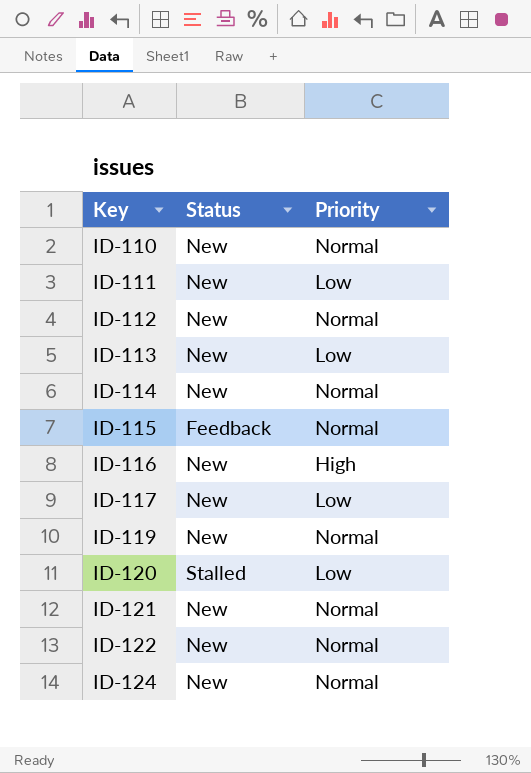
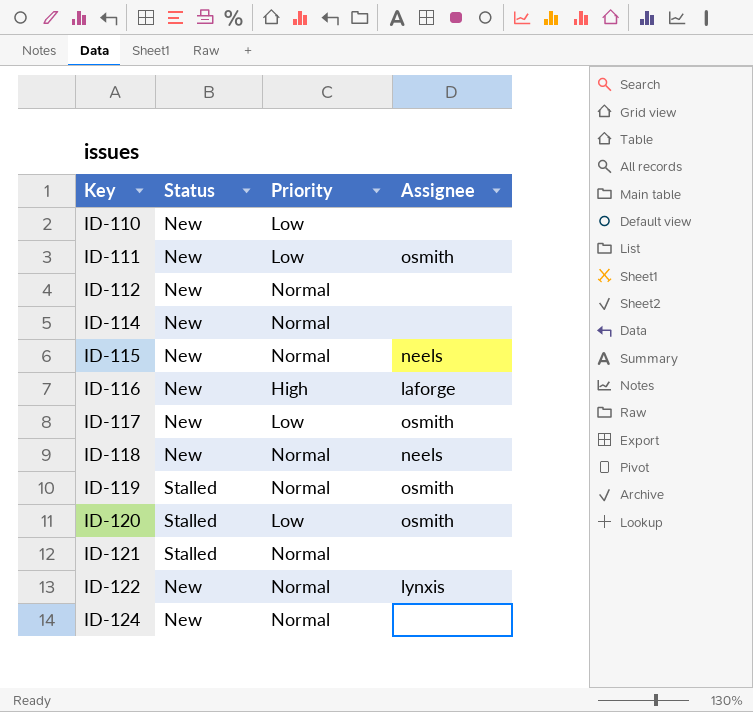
column Assignee | position: none -> 4
row ID-113: New | Low -> none
ID-110 | Priority: Normal -> Low
ID-115 | Status: Feedback -> New
row ID-118: none -> New | Normal | neels
ID-119 | Status: New -> Stalled
ID-121 | Status: New -> Stalled

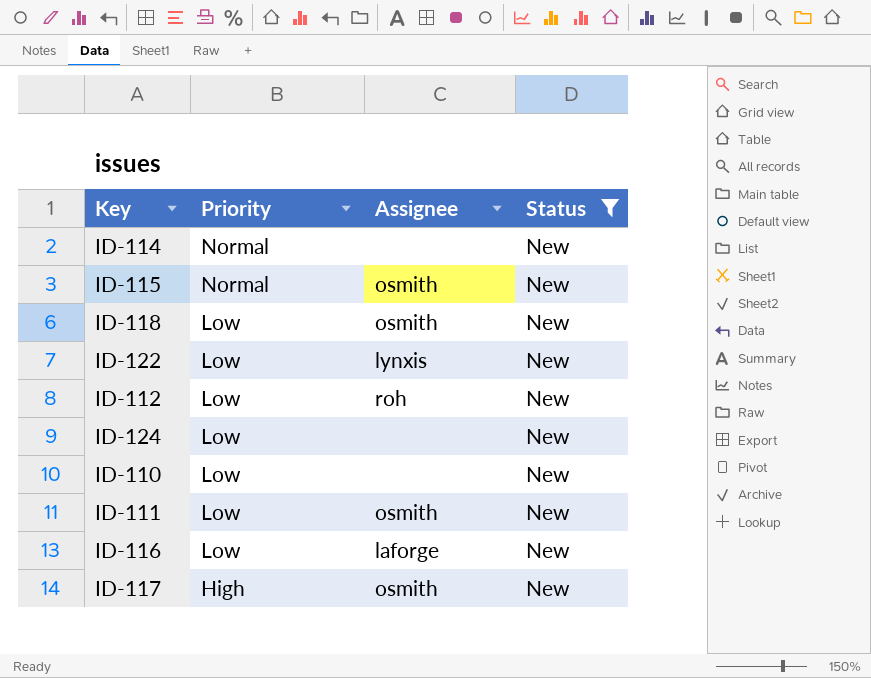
filter: none -> Status = New
row order: Key ascending -> Priority descending
column Status | position: 2 -> 4
ID-115 | Assignee: neels -> osmith
ID-118 | Priority: Normal -> Low
ID-118 | Assignee: neels -> osmith
ID-122 | Priority: Normal -> Low
ID-112 | Priority: Normal -> Low
ID-112 | Assignee: none -> roh
ID-124 | Priority: Normal -> Low
ID-116 | Priority: High -> Low
ID-117 | Priority: Low -> High

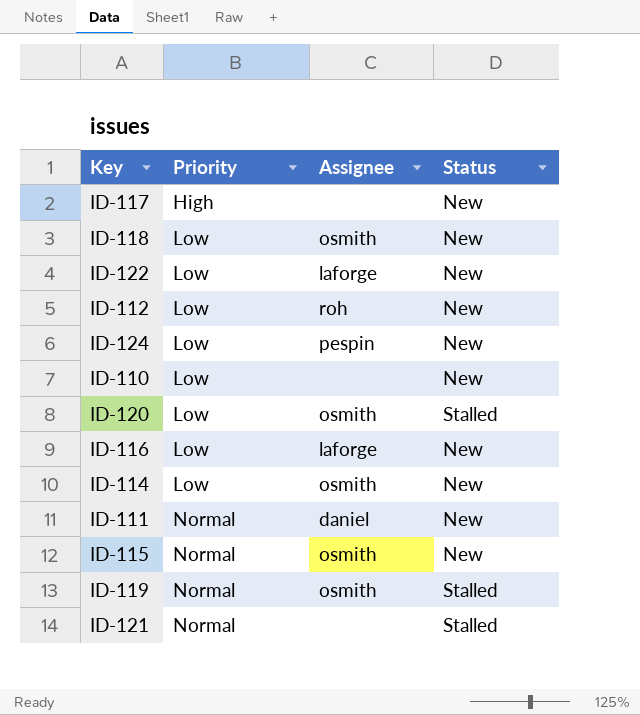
filter: Status = New -> none
row order: Priority descending -> Priority ascending
ID-117 | Assignee: osmith -> none
ID-122 | Assignee: lynxis -> laforge
ID-124 | Assignee: none -> pespin
ID-114 | Priority: Normal -> Low
ID-114 | Assignee: none -> osmith
ID-111 | Priority: Low -> Normal
ID-111 | Assignee: osmith -> daniel

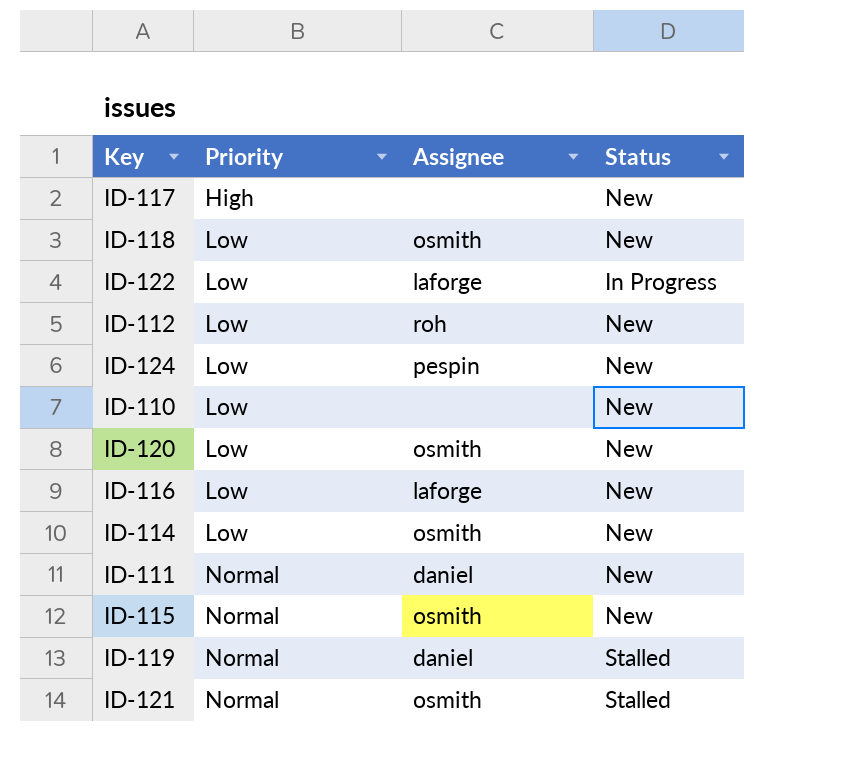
ID-122 | Status: New -> In Progress
ID-120 | Status: Stalled -> New
ID-119 | Assignee: osmith -> daniel
ID-121 | Assignee: none -> osmith

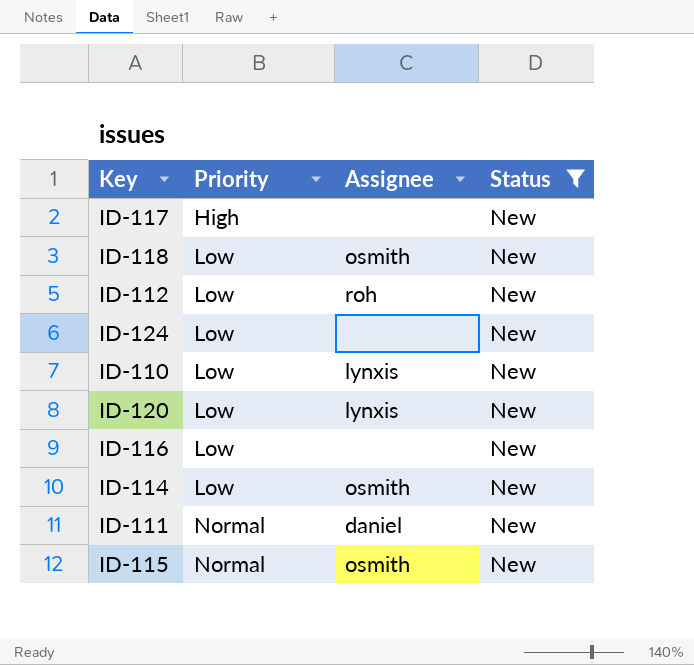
filter: none -> Status = New
ID-124 | Assignee: pespin -> none
ID-110 | Assignee: none -> lynxis
ID-120 | Assignee: osmith -> lynxis
ID-116 | Assignee: laforge -> none

